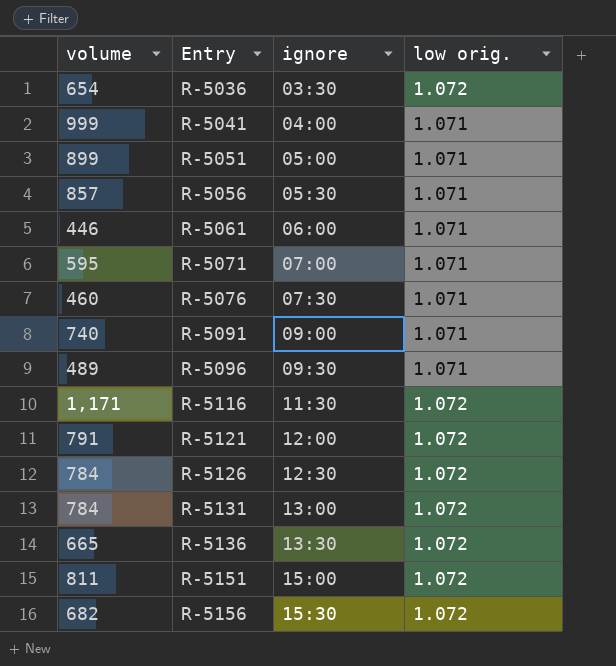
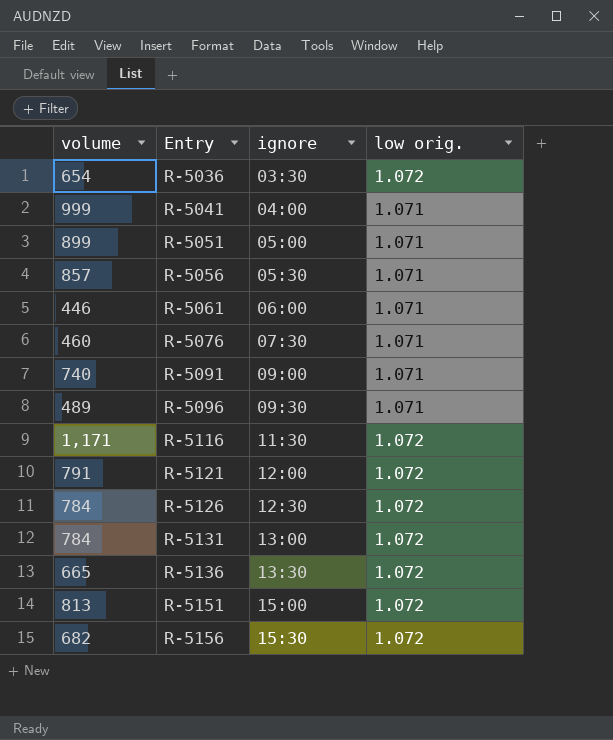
row R-5071: 595 | 07:00 | 1.071 -> none
R-5151 | volume: 811 -> 813

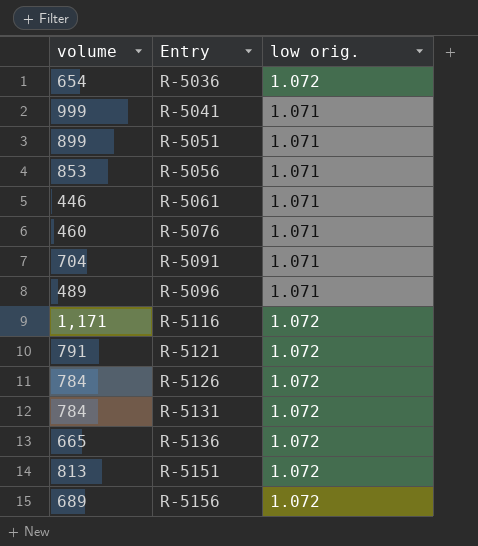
column ignore | position: 3 -> none
R-5056 | volume: 857 -> 853
R-5091 | volume: 740 -> 704
R-5156 | volume: 682 -> 689

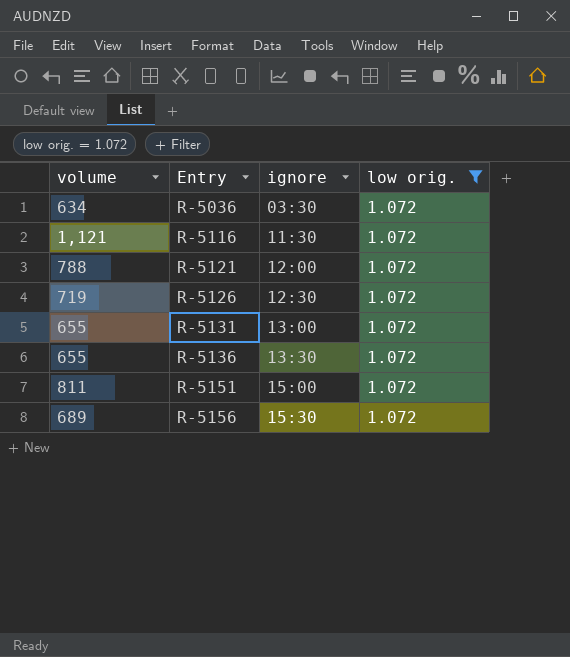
filter: none -> low orig. = 1.072
column ignore | position: none -> 3
R-5036 | volume: 654 -> 634
R-5116 | volume: 1,171 -> 1,121
R-5121 | volume: 791 -> 788
R-5126 | volume: 784 -> 719
R-5131 | volume: 784 -> 655
R-5136 | volume: 665 -> 655
R-5151 | volume: 813 -> 811

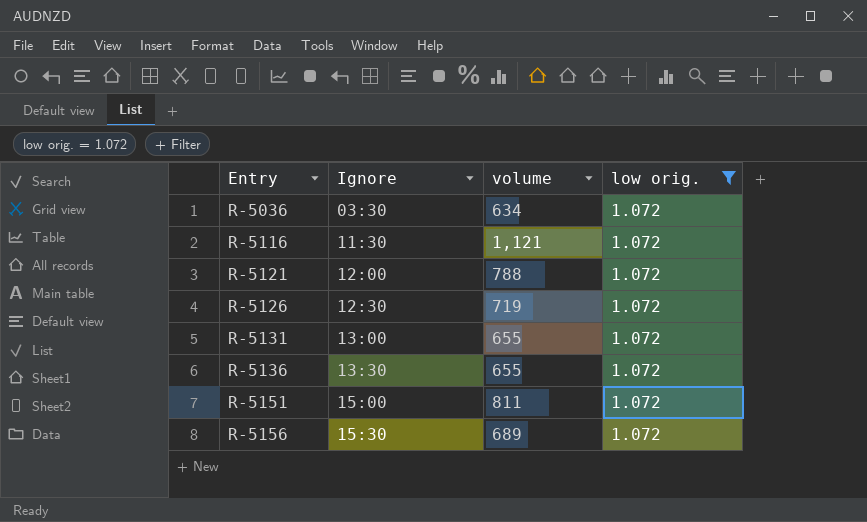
column name: ignore -> Ignore
column volume | position: 1 -> 3

